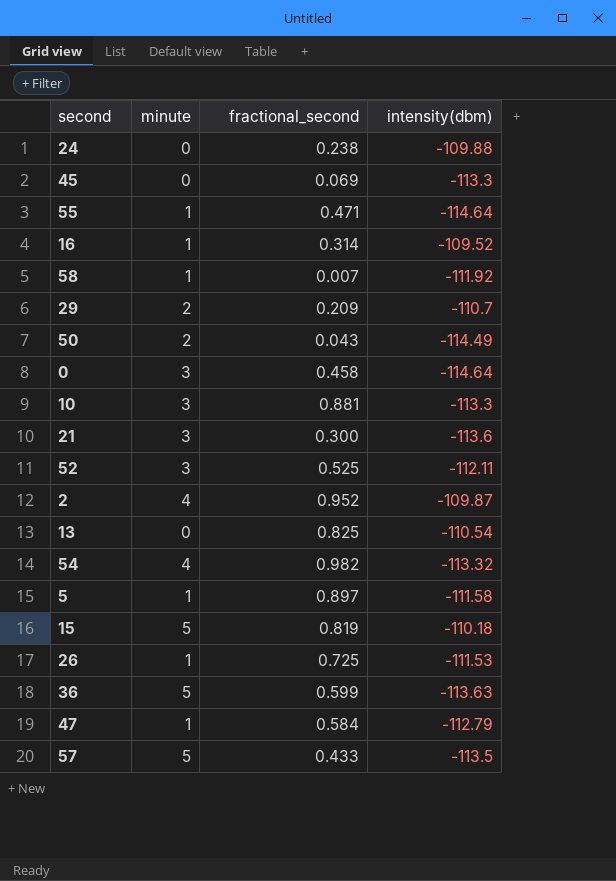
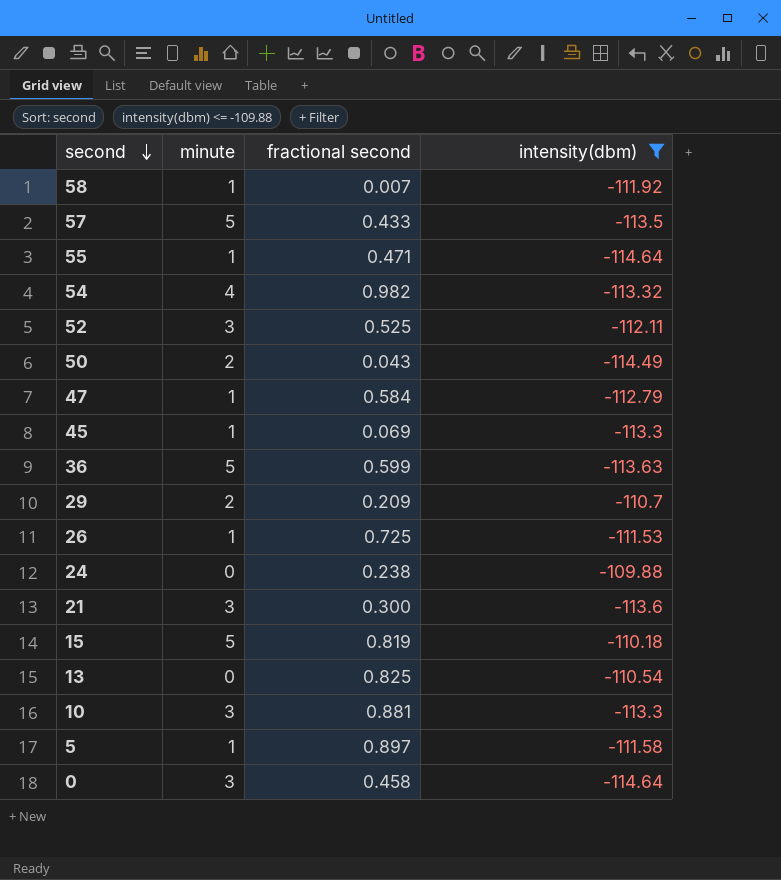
filter: none -> intensity(dbm) <= -109.88
row order: none -> second descending
column name: fractional_second -> fractional second
45 | minute: 0 -> 1

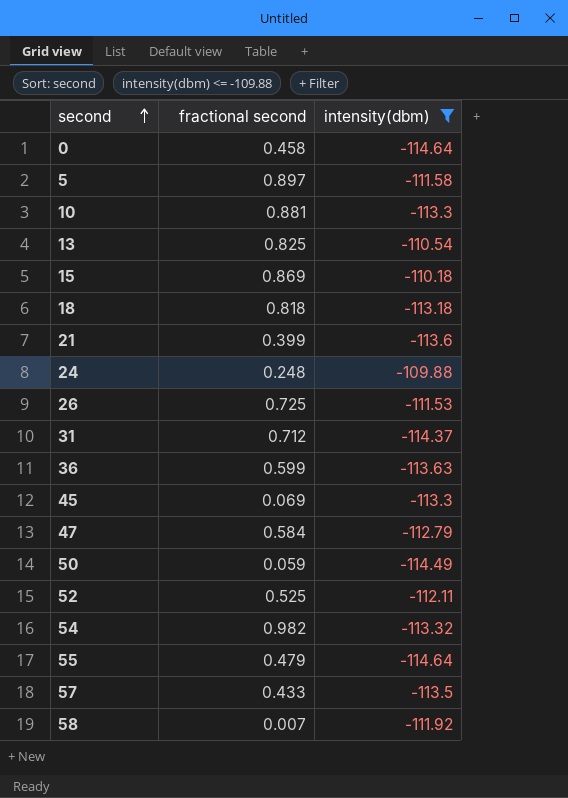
row order: second descending -> second ascending
column minute | position: 2 -> none
row 29: 2 | 0.209 | -110.7 -> none
15 | fractional second: 0.819 -> 0.869
row 18: none -> 0.818 | -113.18
21 | fractional second: 0.300 -> 0.399
24 | fractional second: 0.238 -> 0.248
row 31: none -> 0.712 | -114.37
50 | fractional second: 0.043 -> 0.059
55 | fractional second: 0.471 -> 0.479

